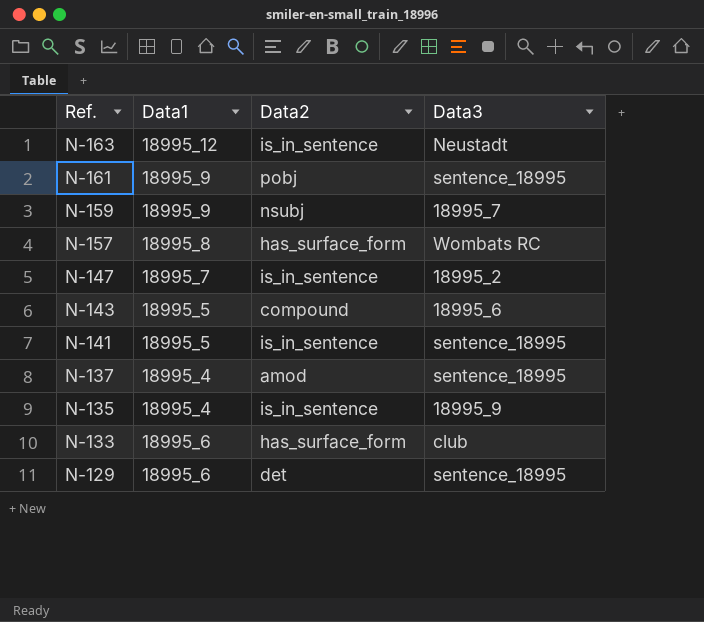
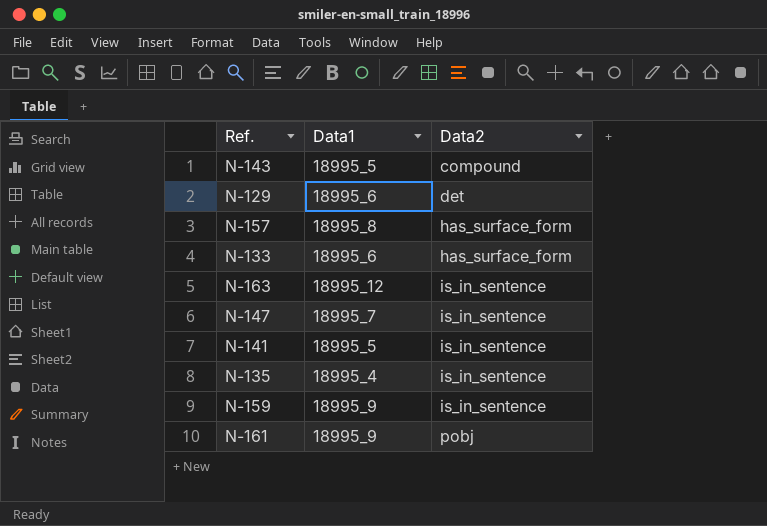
row order: Ref. descending -> Data2 ascending
column Data3 | position: 4 -> none
row N-137: 18995_4 | amod | sentence_18995 -> none
N-159 | Data2: nsubj -> is_in_sentence

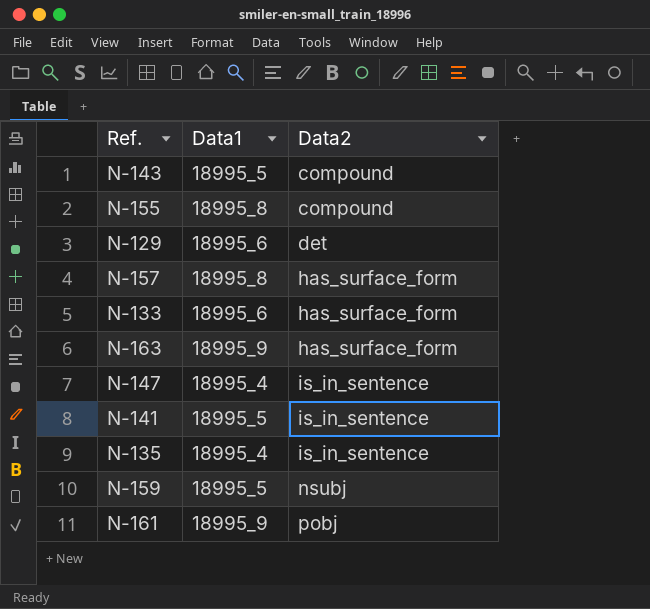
row N-155: none -> 18995_8 | compound
N-163 | Data1: 18995_12 -> 18995_9
N-163 | Data2: is_in_sentence -> has_surface_form
N-147 | Data1: 18995_7 -> 18995_4
N-159 | Data1: 18995_9 -> 18995_5
N-159 | Data2: is_in_sentence -> nsubj

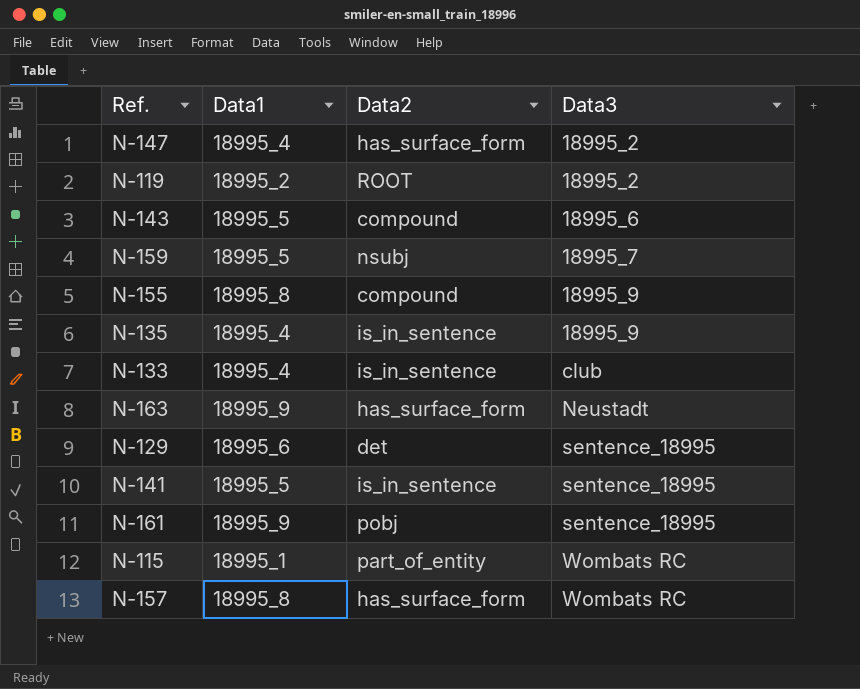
row order: Data2 ascending -> Data3 ascending
column Data3 | position: none -> 4
N-147 | Data2: is_in_sentence -> has_surface_form
row N-119: none -> 18995_2 | ROOT | 18995_2
N-133 | Data1: 18995_6 -> 18995_4
N-133 | Data2: has_surface_form -> is_in_sentence
row N-115: none -> 18995_1 | part_of_entity | Wombats RC

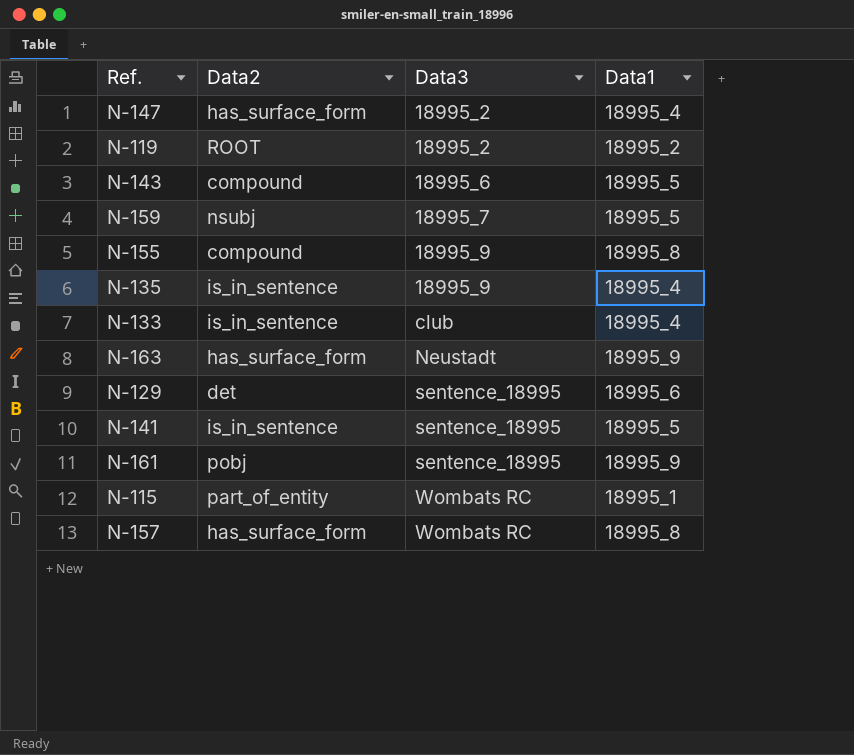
column Data1 | position: 2 -> 4

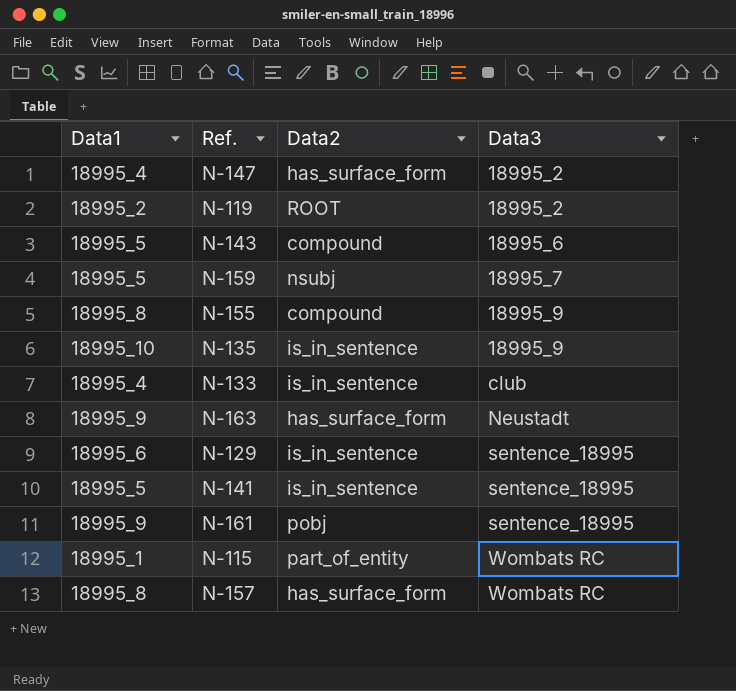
column Data1 | position: 4 -> 1
N-135 | Data1: 18995_4 -> 18995_10
N-129 | Data2: det -> is_in_sentence

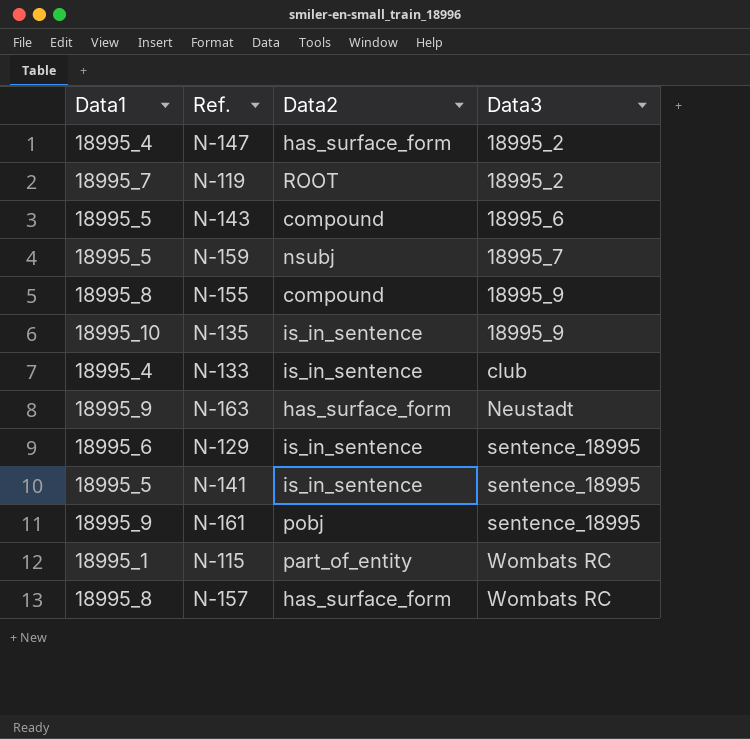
N-119 | Data1: 18995_2 -> 18995_7

